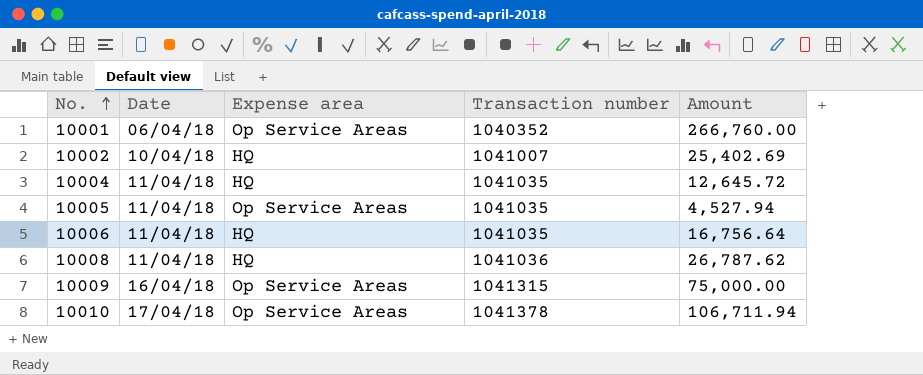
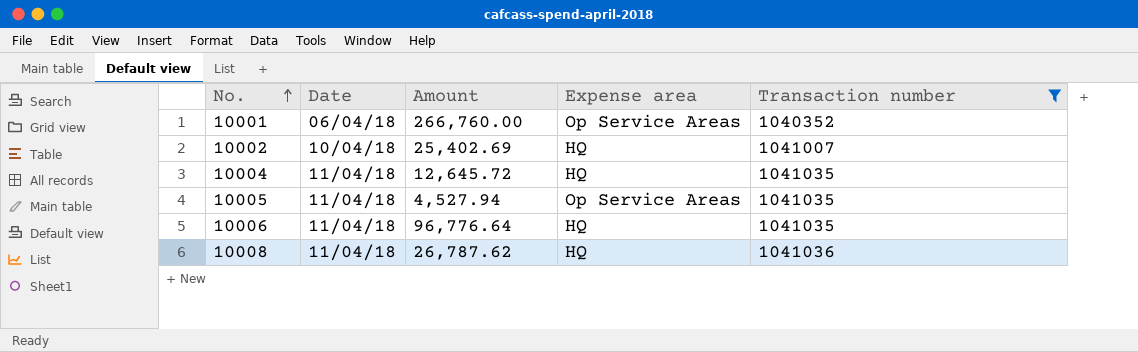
filter: none -> Transaction number <= 1041036
column Amount | position: 5 -> 3
10006 | Amount: 16,756.64 -> 96,776.64

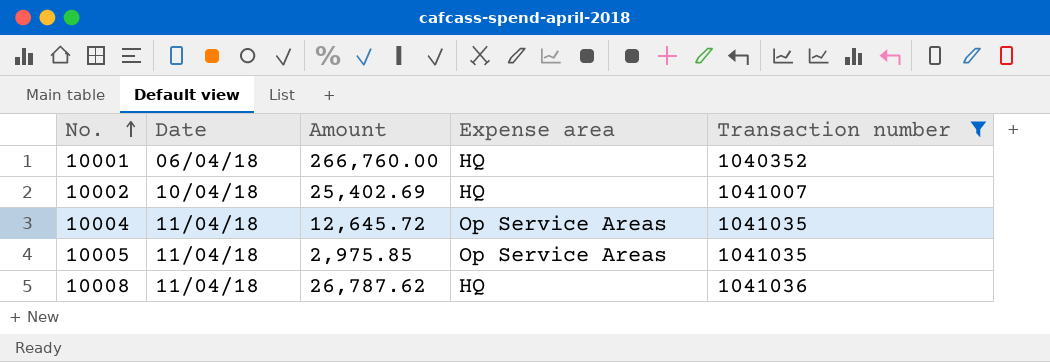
row 10006: 11/04/18 | 96,776.64 | HQ | 1041035 -> none
10001 | Expense area: Op Service Areas -> HQ
10004 | Expense area: HQ -> Op Service Areas
10005 | Amount: 4,527.94 -> 2,975.85

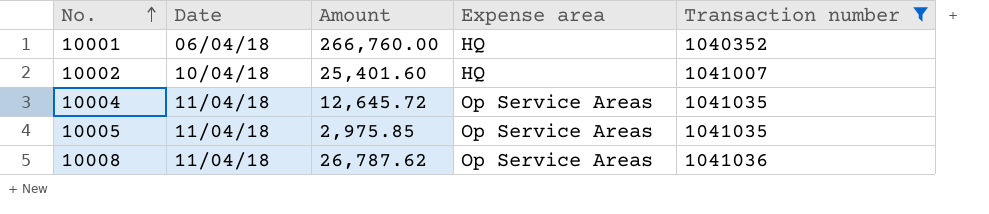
10002 | Amount: 25,402.69 -> 25,401.60
10008 | Expense area: HQ -> Op Service Areas

